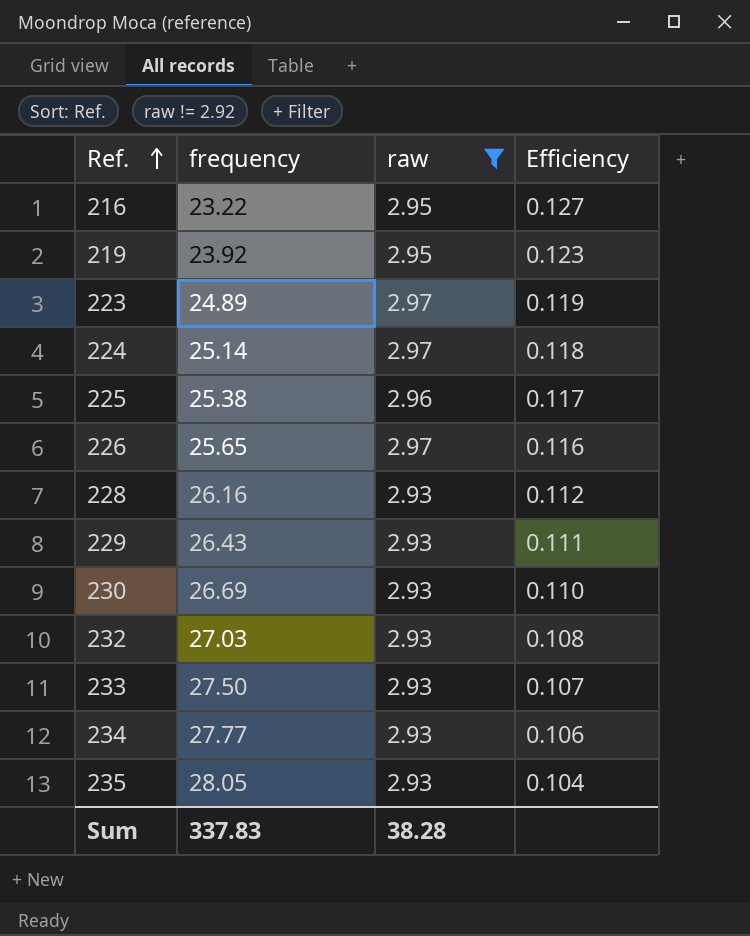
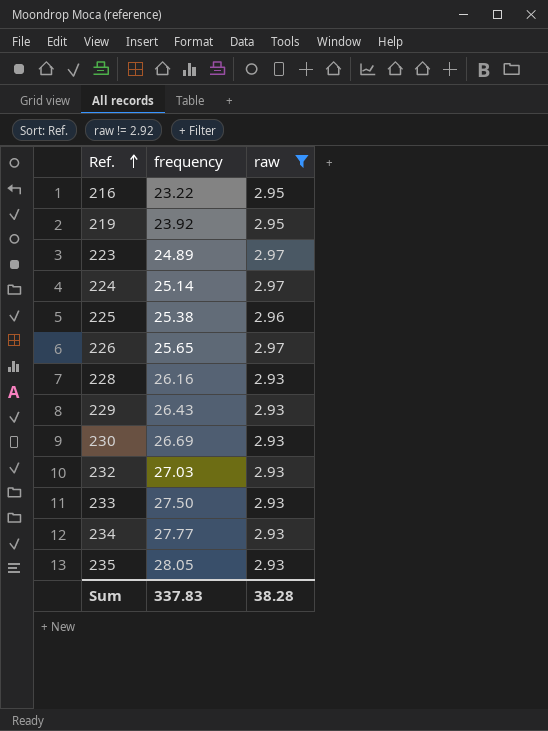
column Efficiency | formula: [raw] / [frequency] -> none

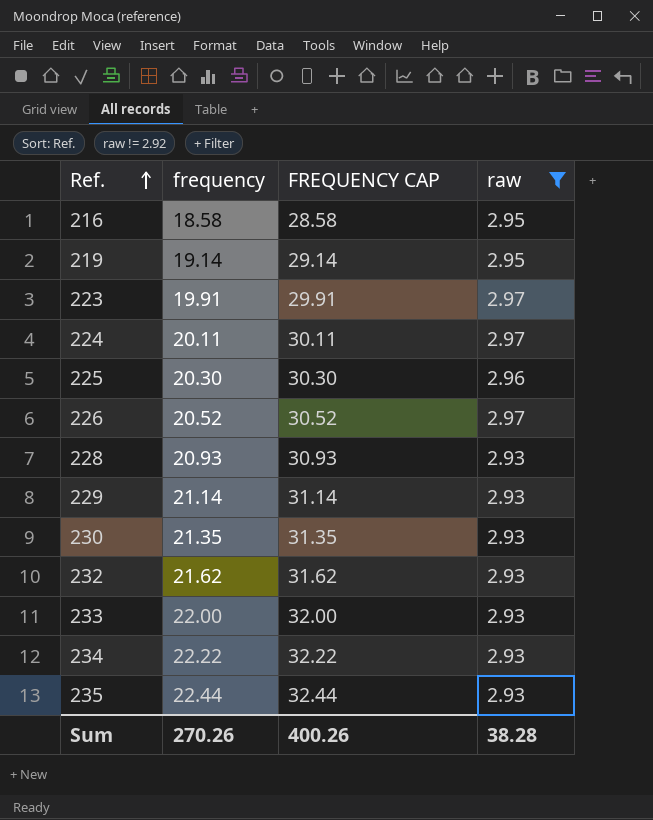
column FREQUENCY CAP | formula: none -> [frequency] + 10
216 | frequency: 23.22 -> 18.58
219 | frequency: 23.92 -> 19.14
223 | frequency: 24.89 -> 19.91
224 | frequency: 25.14 -> 20.11
225 | frequency: 25.38 -> 20.30
226 | frequency: 25.65 -> 20.52
228 | frequency: 26.16 -> 20.93
229 | frequency: 26.43 -> 21.14
230 | frequency: 26.69 -> 21.35
232 | frequency: 27.03 -> 21.62
233 | frequency: 27.50 -> 22.00
234 | frequency: 27.77 -> 22.22
235 | frequency: 28.05 -> 22.44
Sum | frequency: 337.83 -> 270.26

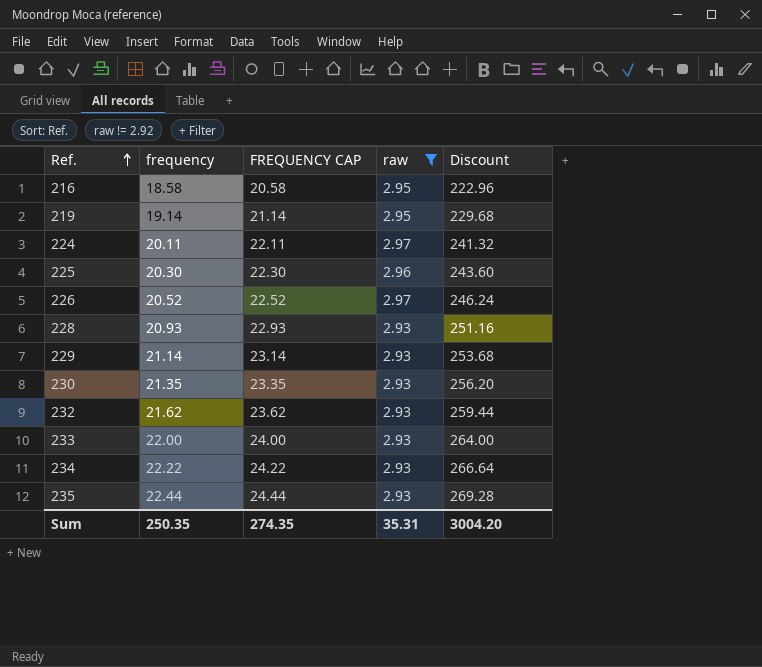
column FREQUENCY CAP | formula: [frequency] + 10 -> [frequency] + 2
column Discount | formula: none -> [frequency] * 12
row 223: 19.91 | 29.91 | 2.97 -> none
Sum | frequency: 270.26 -> 250.35
Sum | FREQUENCY CAP: 400.26 -> 274.35
Sum | raw: 38.28 -> 35.31

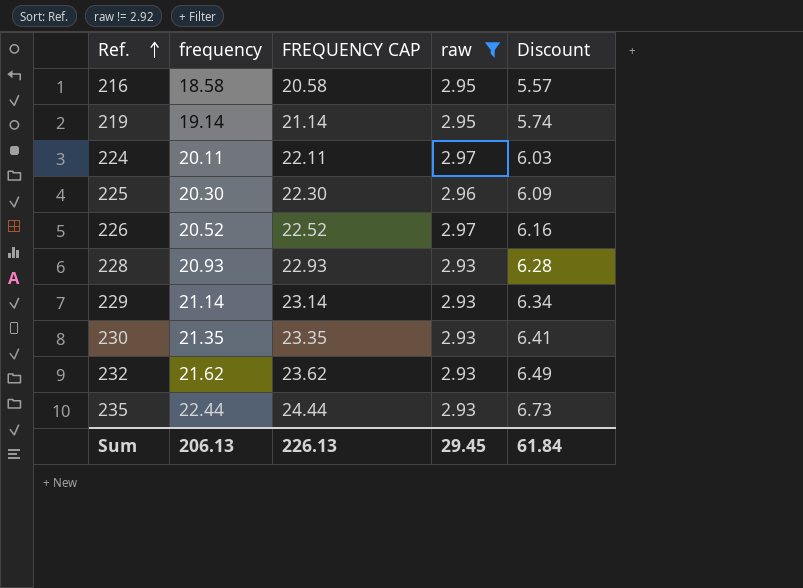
column Discount | formula: [frequency] * 12 -> [frequency] * 0.3
row 233: 22.00 | 24.00 | 2.93 | 264.00 -> none
row 234: 22.22 | 24.22 | 2.93 | 266.64 -> none
Sum | frequency: 250.35 -> 206.13
Sum | FREQUENCY CAP: 274.35 -> 226.13
Sum | raw: 35.31 -> 29.45
Sum | Discount: 3004.20 -> 61.84

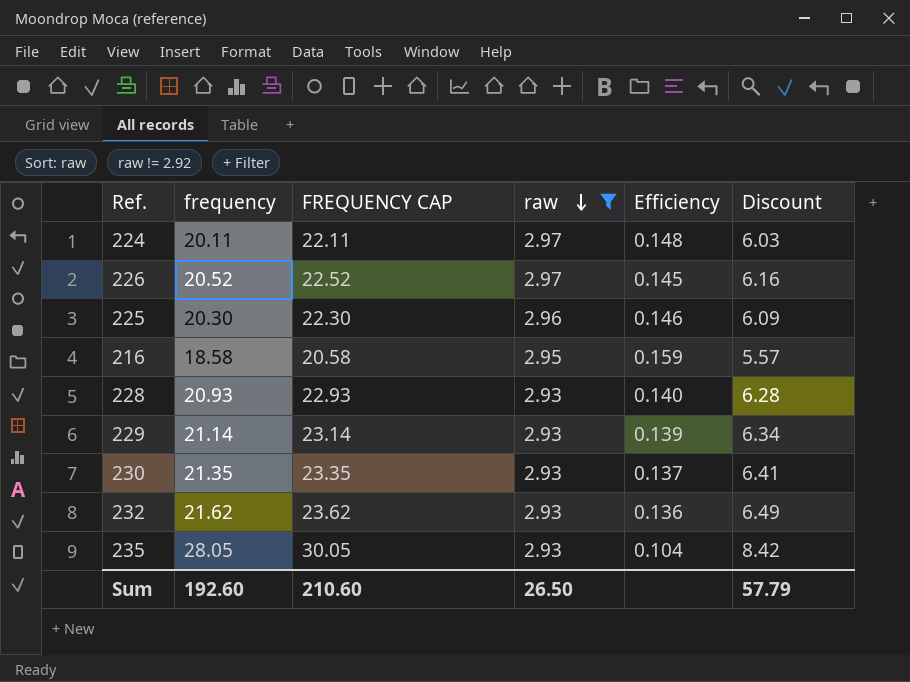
row order: Ref. ascending -> raw descending
column Efficiency | formula: none -> [raw] / [frequency]
row 219: 19.14 | 21.14 | 2.95 | 5.74 -> none
235 | frequency: 22.44 -> 28.05
235 | FREQUENCY CAP: 24.44 -> 30.05
235 | Discount: 6.73 -> 8.42
Sum | frequency: 206.13 -> 192.60
Sum | FREQUENCY CAP: 226.13 -> 210.60
Sum | raw: 29.45 -> 26.50
Sum | Discount: 61.84 -> 57.79

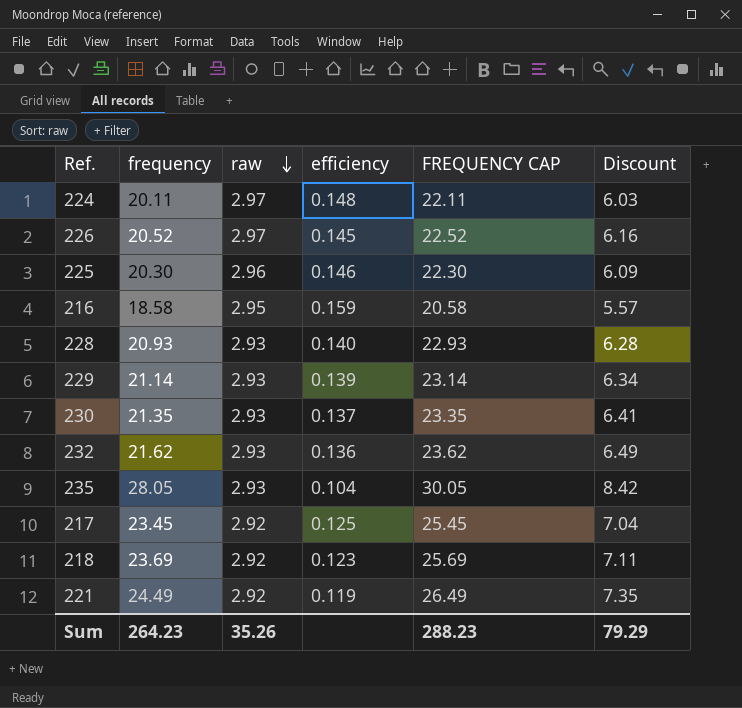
filter: raw != 2.92 -> none
column name: Efficiency -> efficiency
column FREQUENCY CAP | position: 3 -> 5
Sum | frequency: 192.60 -> 264.23
Sum | raw: 26.50 -> 35.26
Sum | FREQUENCY CAP: 210.60 -> 288.23
Sum | Discount: 57.79 -> 79.29

